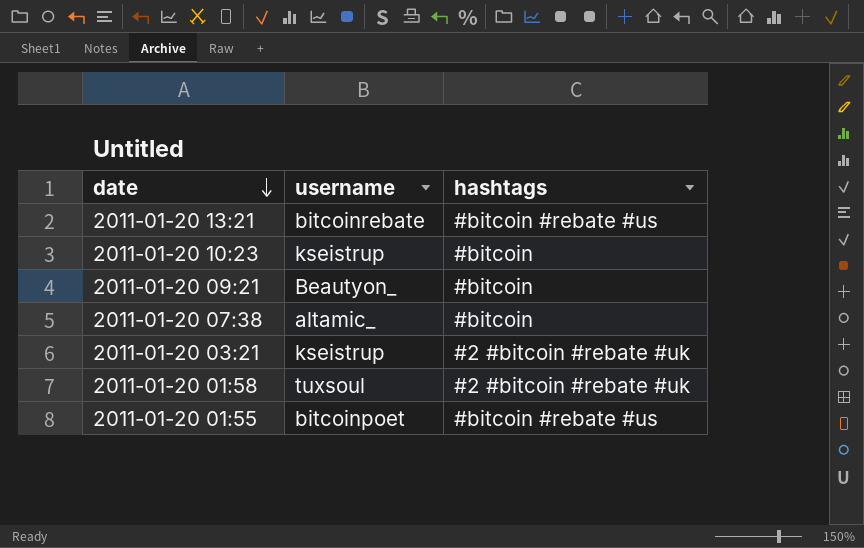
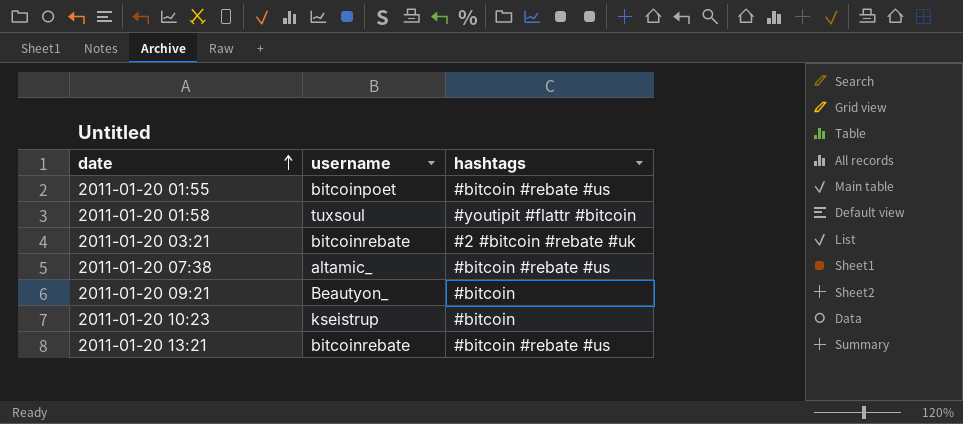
row order: date descending -> date ascending
2011-01-20 01:58 | hashtags: #2 #bitcoin #rebate #uk -> #youtipit #flattr #bitcoin
2011-01-20 03:21 | username: kseistrup -> bitcoinrebate
2011-01-20 07:38 | hashtags: #bitcoin -> #bitcoin #rebate #us

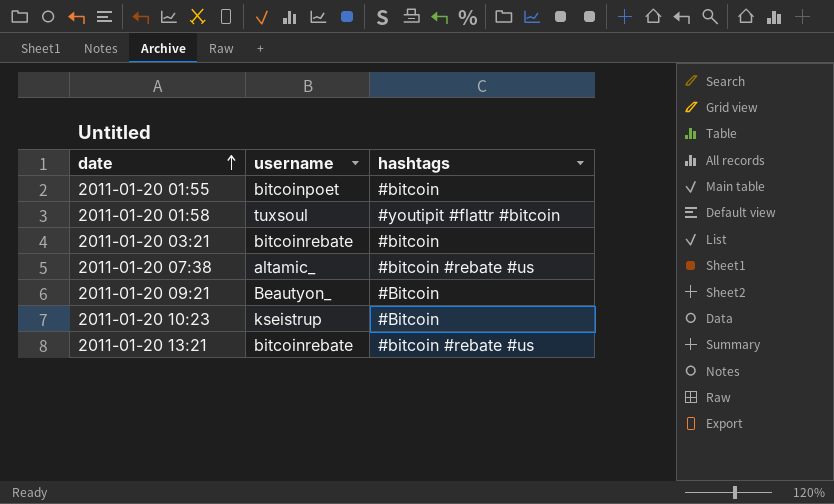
2011-01-20 01:55 | hashtags: #bitcoin #rebate #us -> #bitcoin
2011-01-20 03:21 | hashtags: #2 #bitcoin #rebate #uk -> #bitcoin
2011-01-20 09:21 | hashtags: #bitcoin -> #Bitcoin
2011-01-20 10:23 | hashtags: #bitcoin -> #Bitcoin

